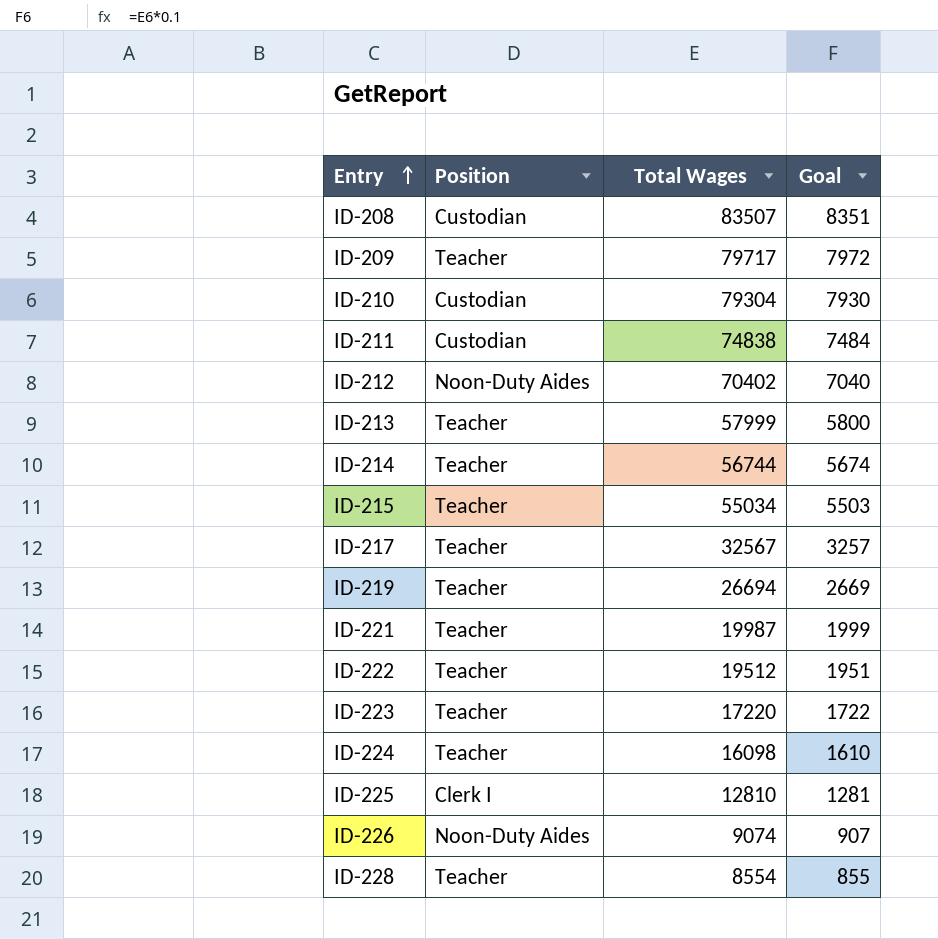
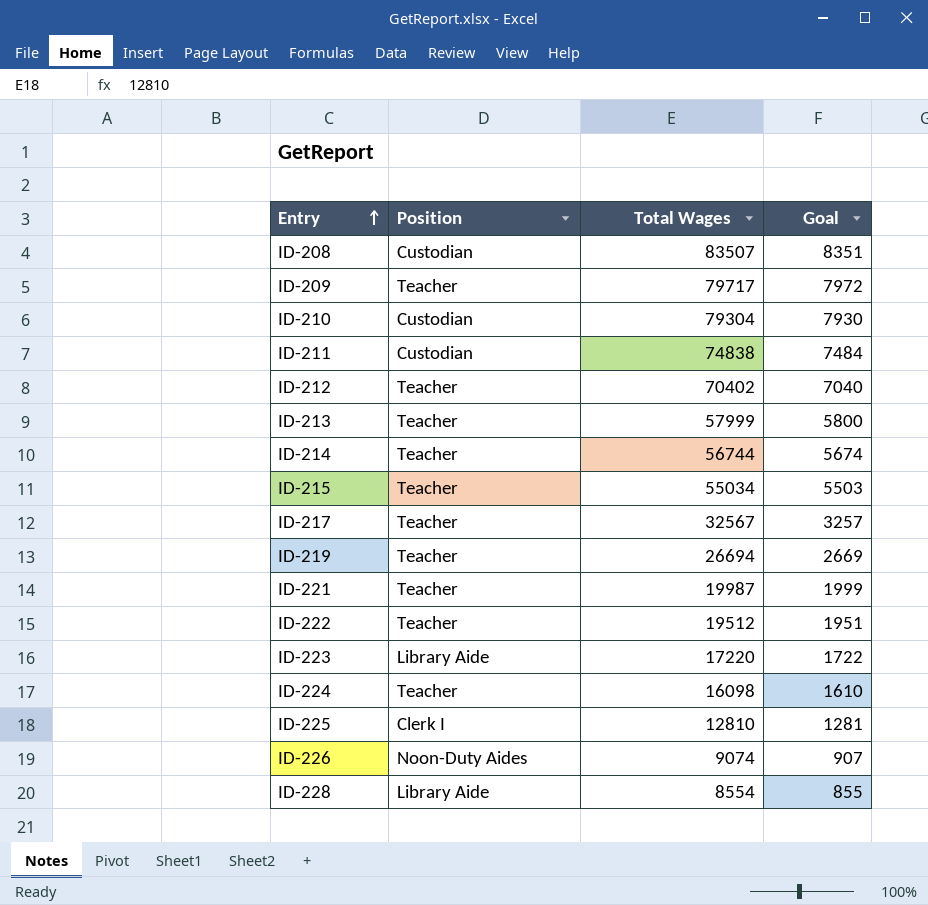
ID-212 | Position: Noon-Duty Aides -> Teacher
ID-223 | Position: Teacher -> Library Aide
ID-228 | Position: Teacher -> Library Aide

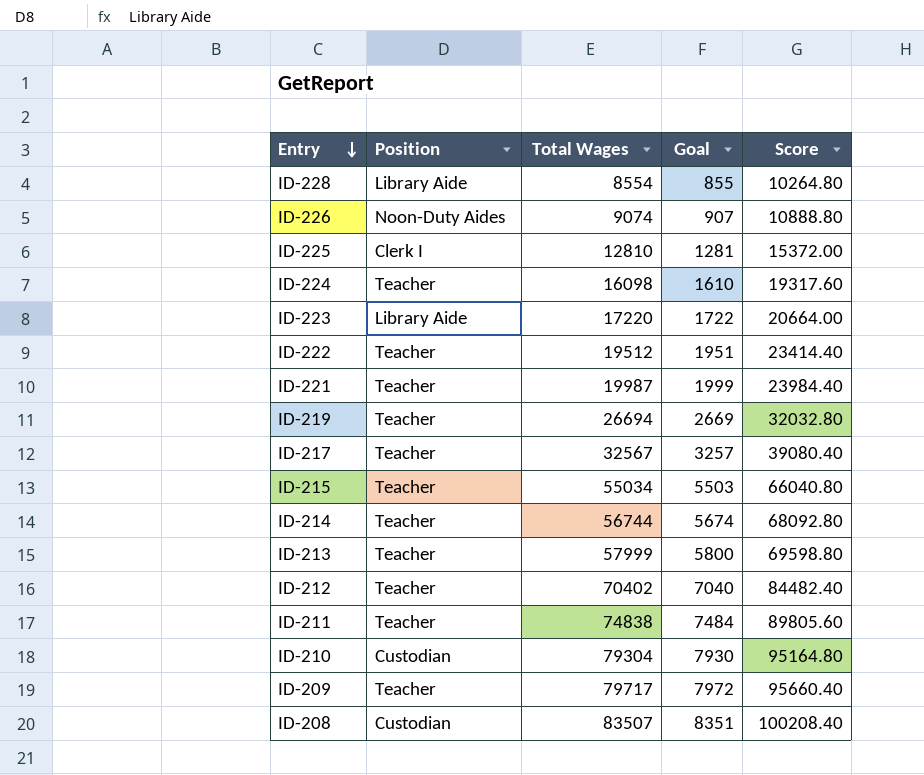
row order: Entry ascending -> Entry descending
column Score | formula: none -> [Total Wages] * 1.2
ID-211 | Position: Custodian -> Teacher

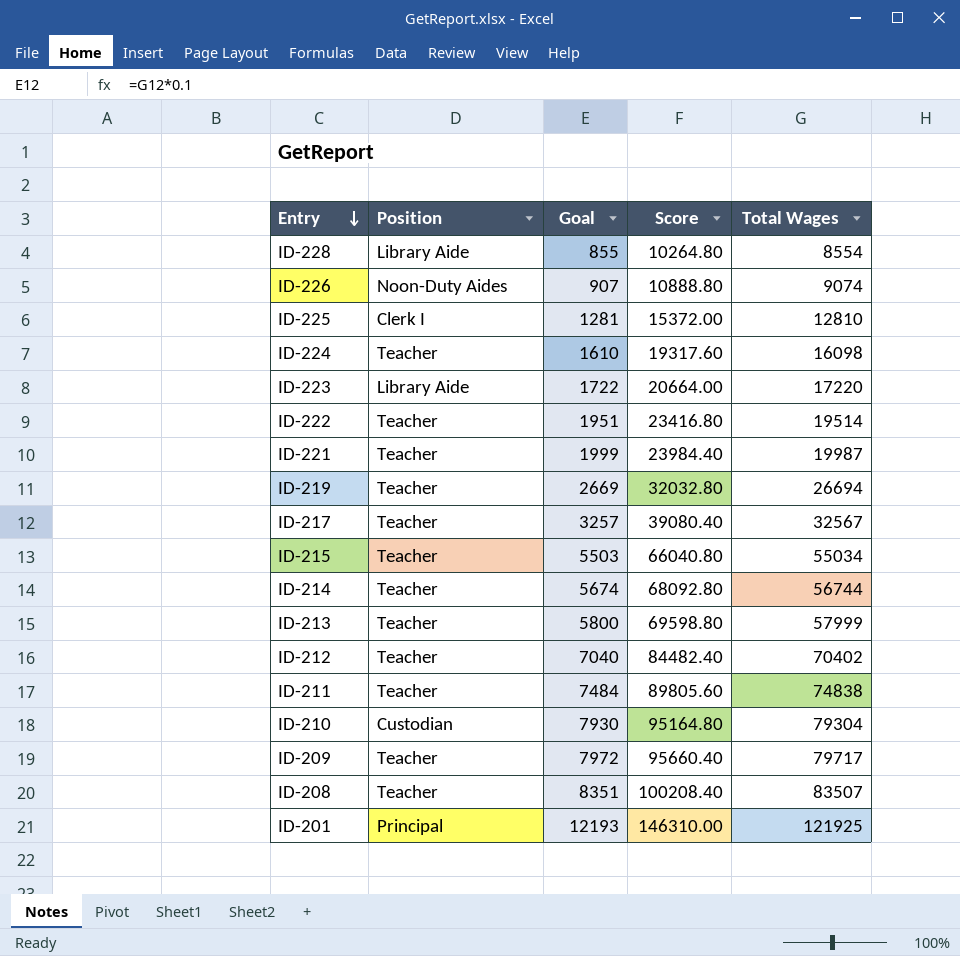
column Total Wages | position: 3 -> 5
ID-222 | Score: 23414.40 -> 23416.80
ID-222 | Total Wages: 19512 -> 19514
ID-208 | Position: Custodian -> Teacher
row ID-201: none -> Principal | 12193 | 146310.00 | 121925

